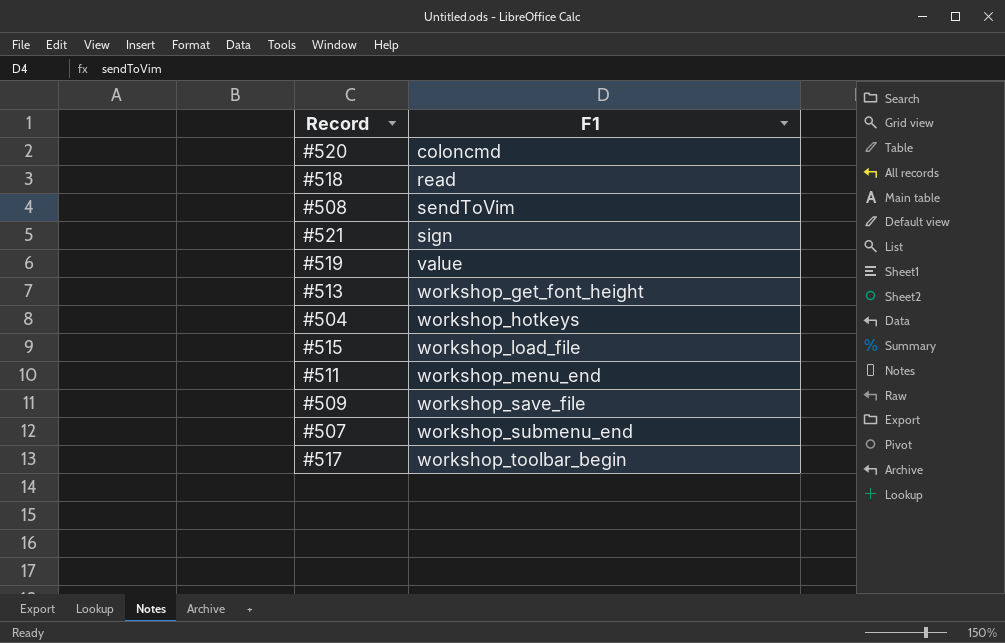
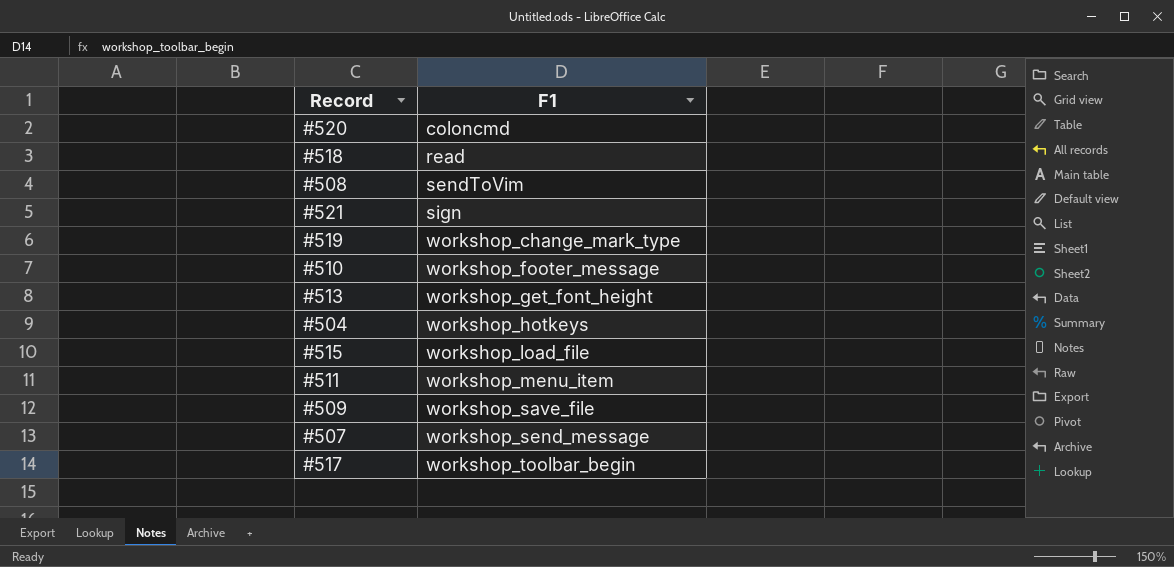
#519 | F1: value -> workshop_change_mark_type
row #510: none -> workshop_footer_message
#511 | F1: workshop_menu_end -> workshop_menu_item
#507 | F1: workshop_submenu_end -> workshop_send_message

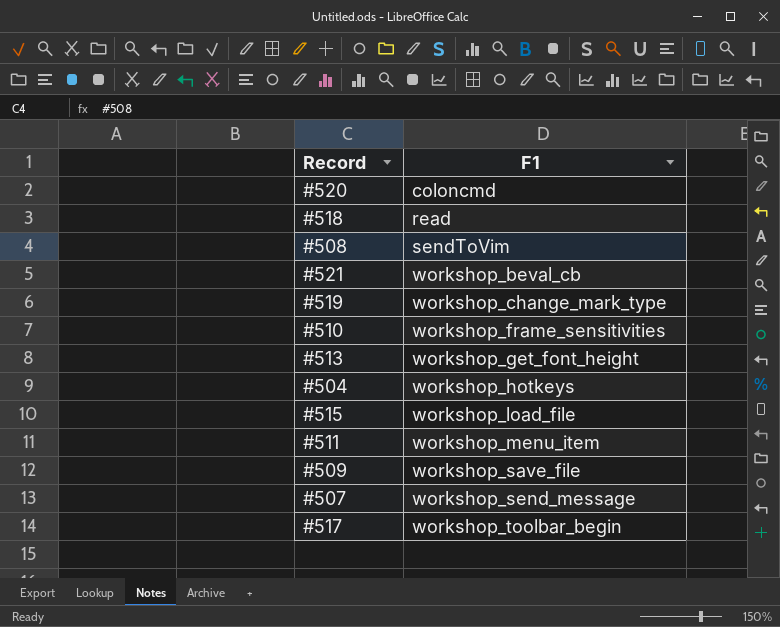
#521 | F1: sign -> workshop_beval_cb
#510 | F1: workshop_footer_message -> workshop_frame_sensitivities

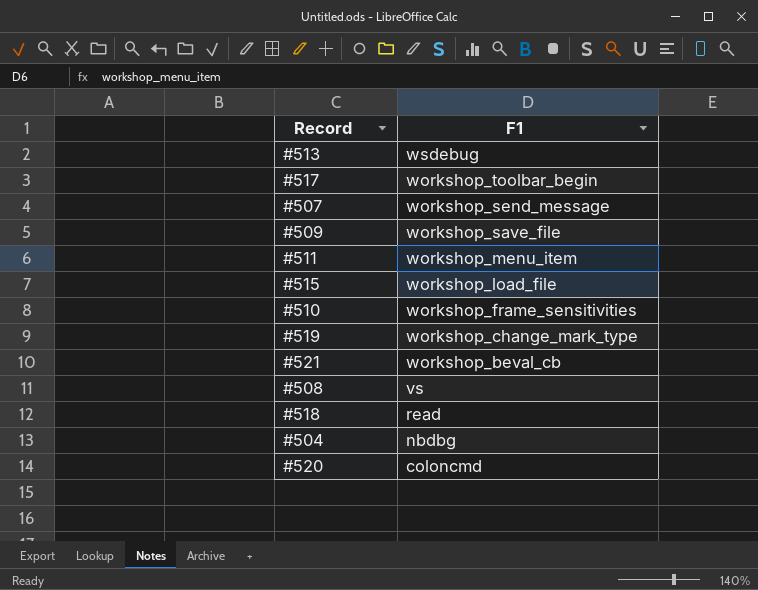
row order: F1 ascending -> F1 descending
#513 | F1: workshop_get_font_height -> wsdebug
#508 | F1: sendToVim -> vs
#504 | F1: workshop_hotkeys -> nbdbg

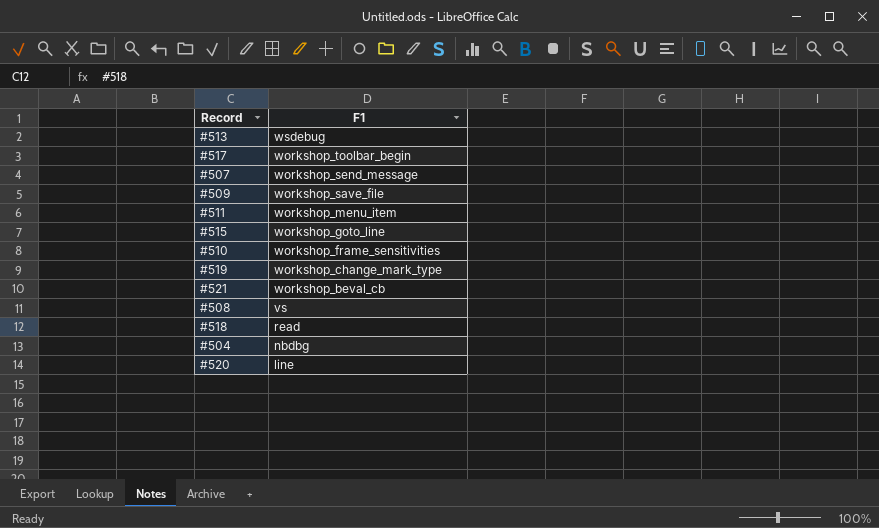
#515 | F1: workshop_load_file -> workshop_goto_line
#520 | F1: coloncmd -> line

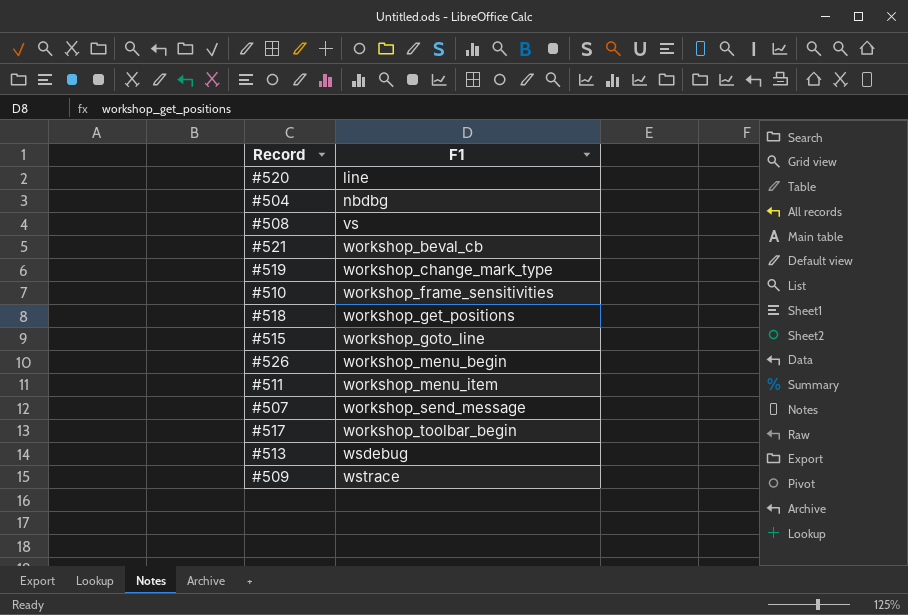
row order: F1 descending -> F1 ascending
#518 | F1: read -> workshop_get_positions
row #526: none -> workshop_menu_begin
#509 | F1: workshop_save_file -> wstrace

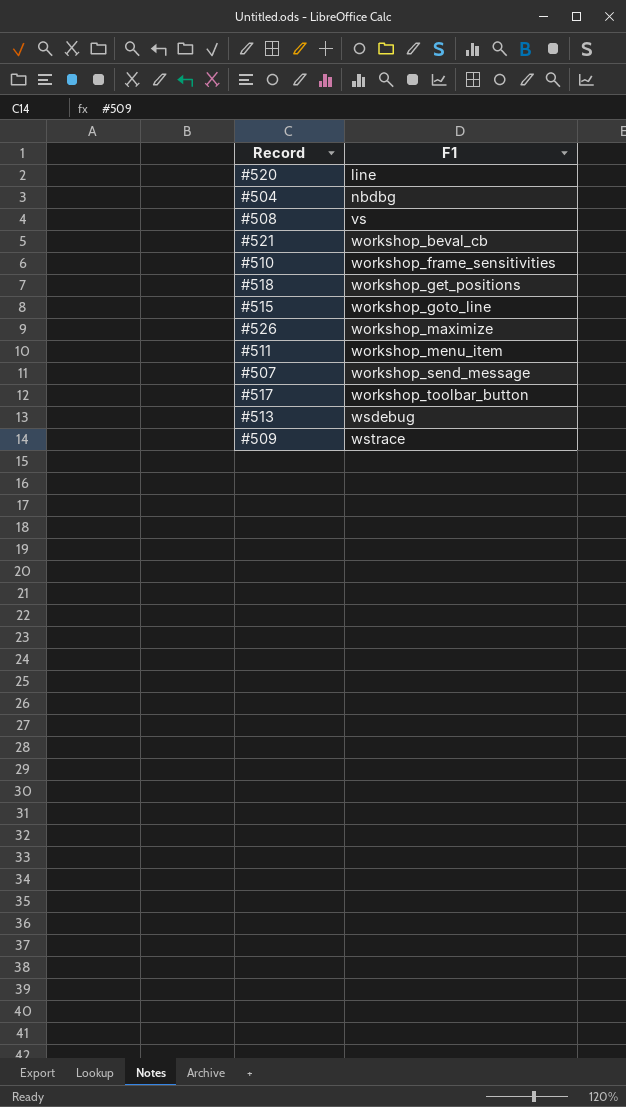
row #519: workshop_change_mark_type -> none
#526 | F1: workshop_menu_begin -> workshop_maximize
#517 | F1: workshop_toolbar_begin -> workshop_toolbar_button

